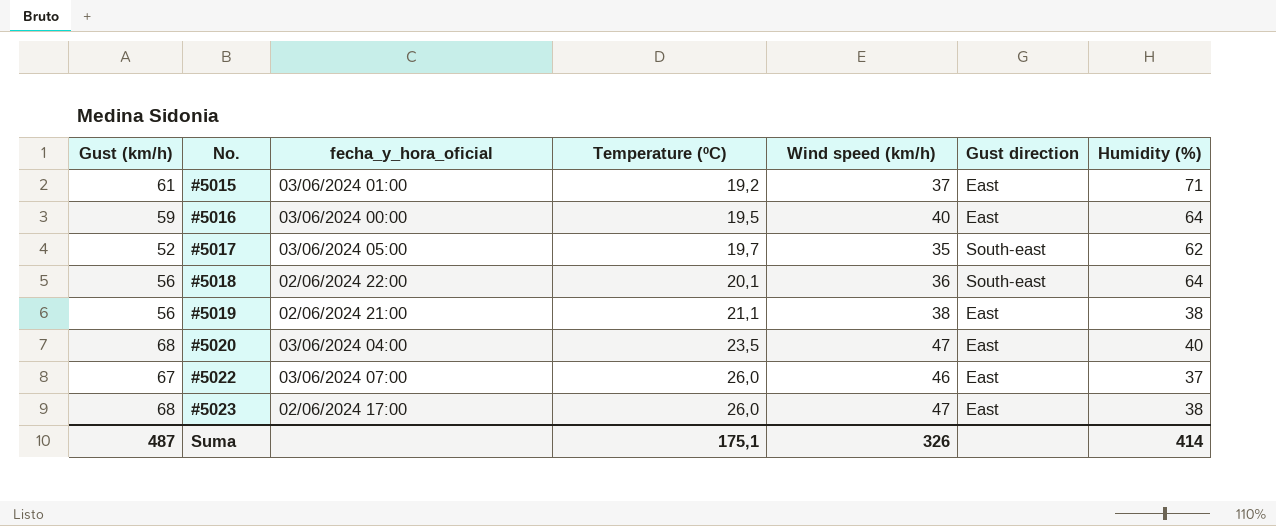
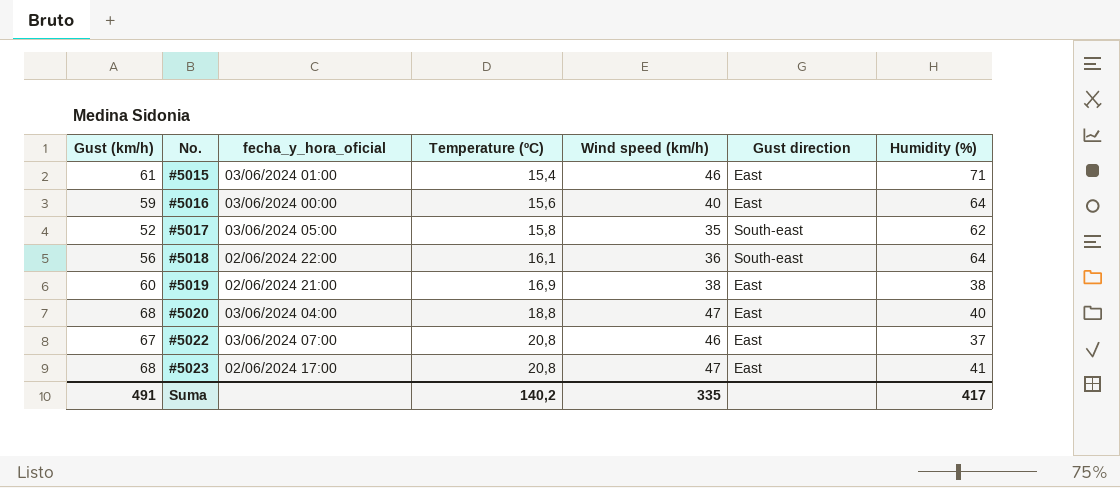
#5015 | Temperature (ºC): 19,2 -> 15,4
#5015 | Wind speed (km/h): 37 -> 46
#5016 | Temperature (ºC): 19,5 -> 15,6
#5017 | Temperature (ºC): 19,7 -> 15,8
#5018 | Temperature (ºC): 20,1 -> 16,1
#5019 | Gust (km/h): 56 -> 60
#5019 | Temperature (ºC): 21,1 -> 16,9
#5020 | Temperature (ºC): 23,5 -> 18,8
#5022 | Temperature (ºC): 26,0 -> 20,8
#5023 | Temperature (ºC): 26,0 -> 20,8
#5023 | Humidity (%): 38 -> 41
Suma | Gust (km/h): 487 -> 491
Suma | Temperature (ºC): 175,1 -> 140,2
Suma | Wind speed (km/h): 326 -> 335
Suma | Humidity (%): 414 -> 417

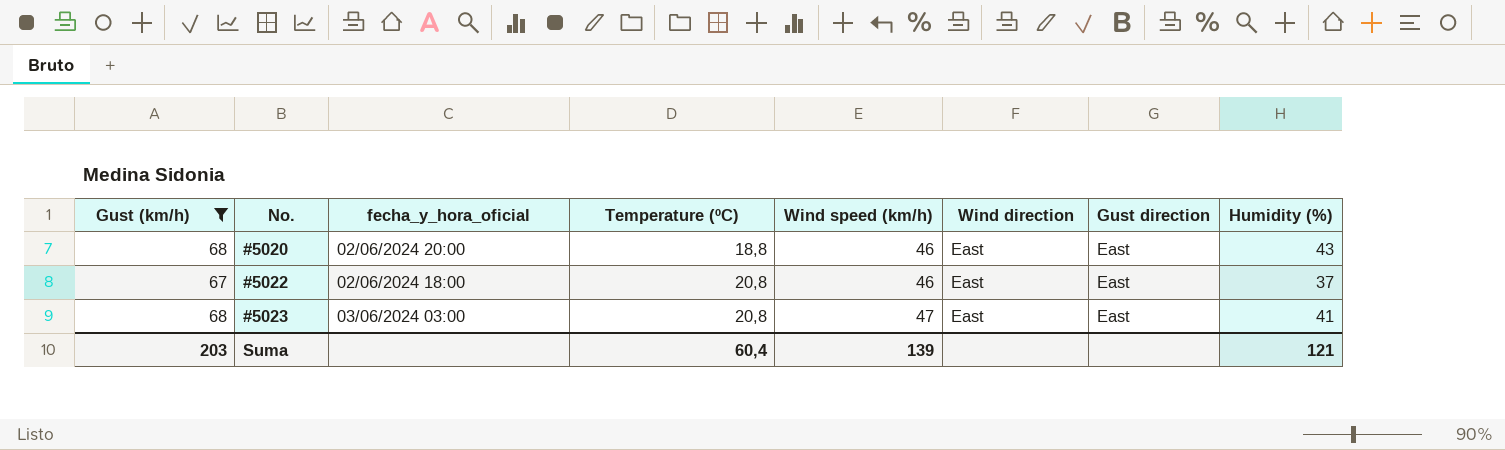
filter: none -> Gust (km/h) >= 67
column Wind direction | position: none -> 6
#5020 | fecha_y_hora_oficial: 03/06/2024 04:00 -> 02/06/2024 20:00
#5020 | Wind speed (km/h): 47 -> 46
#5020 | Humidity (%): 40 -> 43
#5022 | fecha_y_hora_oficial: 03/06/2024 07:00 -> 02/06/2024 18:00
#5023 | fecha_y_hora_oficial: 02/06/2024 17:00 -> 03/06/2024 03:00
Suma | Gust (km/h): 491 -> 203
Suma | Temperature (ºC): 140,2 -> 60,4
Suma | Wind speed (km/h): 335 -> 139
Suma | Humidity (%): 417 -> 121

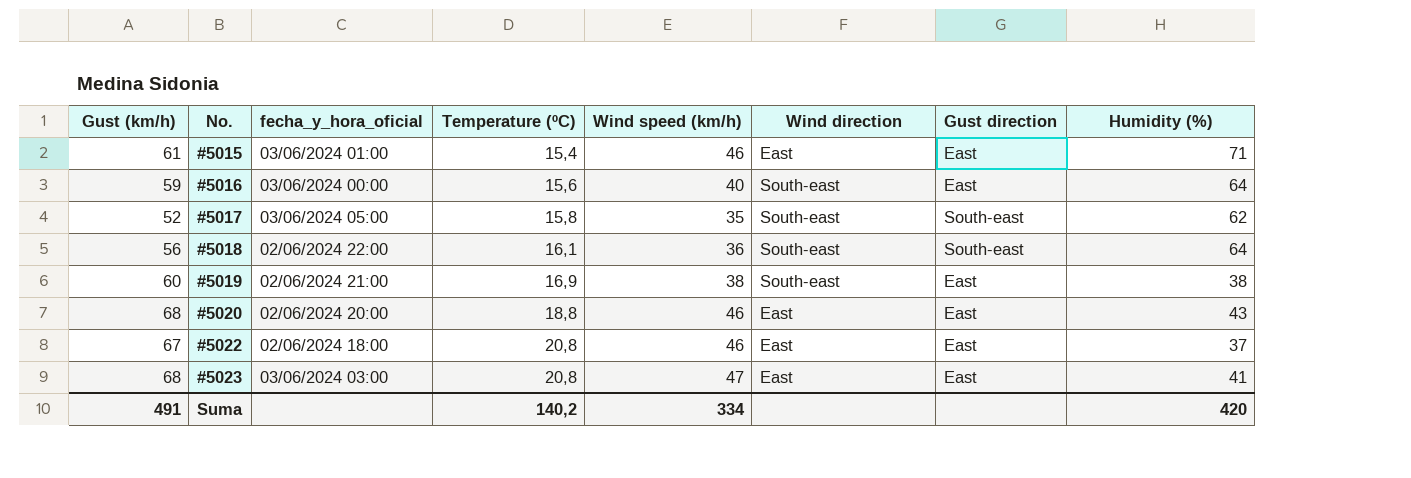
filter: Gust (km/h) >= 67 -> none
Suma | Gust (km/h): 203 -> 491
Suma | Temperature (ºC): 60,4 -> 140,2
Suma | Wind speed (km/h): 139 -> 334
Suma | Humidity (%): 121 -> 420

